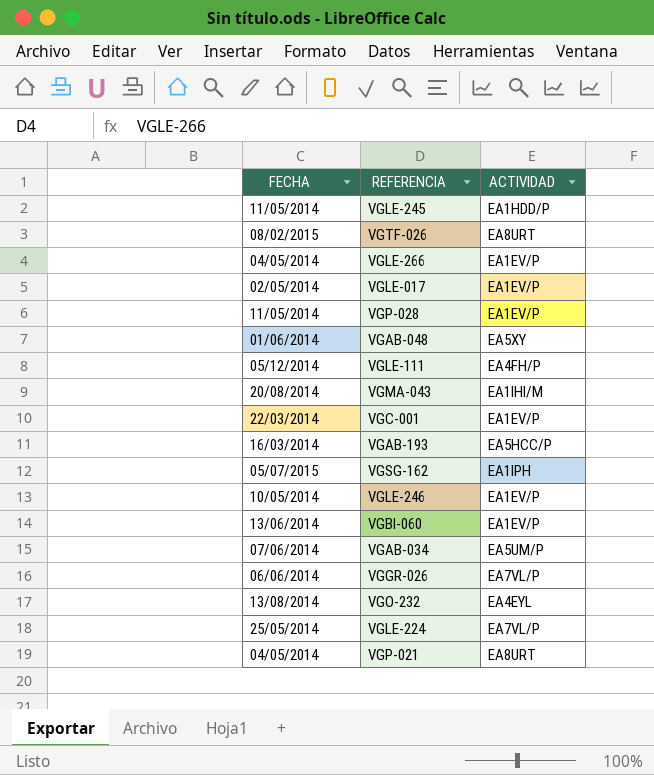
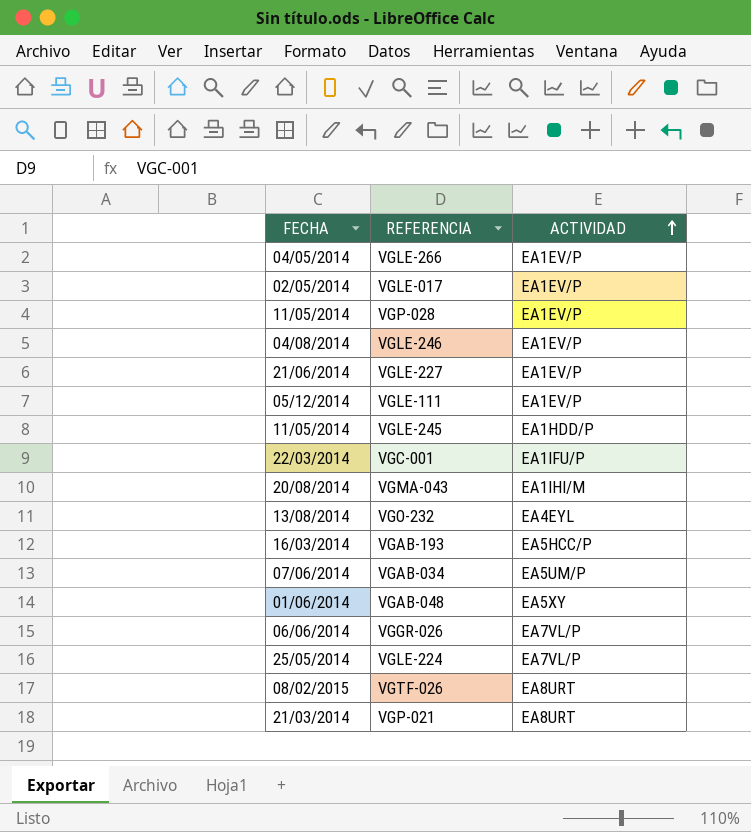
row order: none -> ACTIVIDAD ascending
row VGSG-162: 05/07/2015 | EA1IPH -> none
row VGBI-060: 13/06/2014 | EA1EV/P -> none
VGLE-246 | FECHA: 10/05/2014 -> 04/08/2014
row VGLE-227: none -> 21/06/2014 | EA1EV/P
VGLE-111 | ACTIVIDAD: EA4FH/P -> EA1EV/P
VGC-001 | ACTIVIDAD: EA1EV/P -> EA1IFU/P
VGP-021 | FECHA: 04/05/2014 -> 21/03/2014

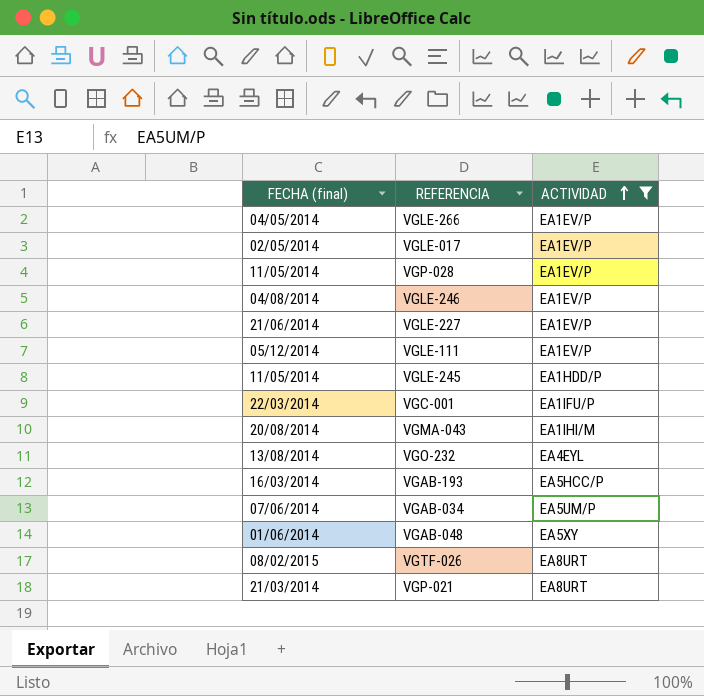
filter: none -> ACTIVIDAD != EA7VL/P
column name: FECHA -> FECHA (final)

